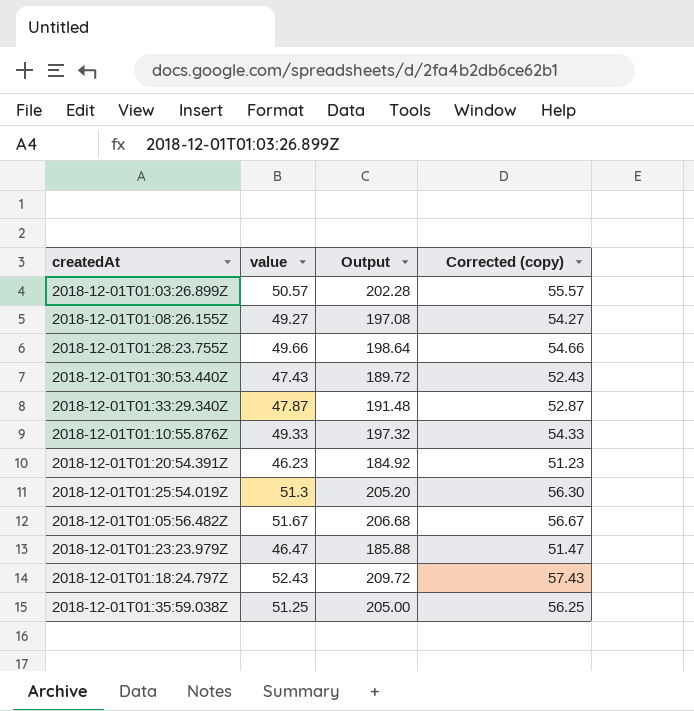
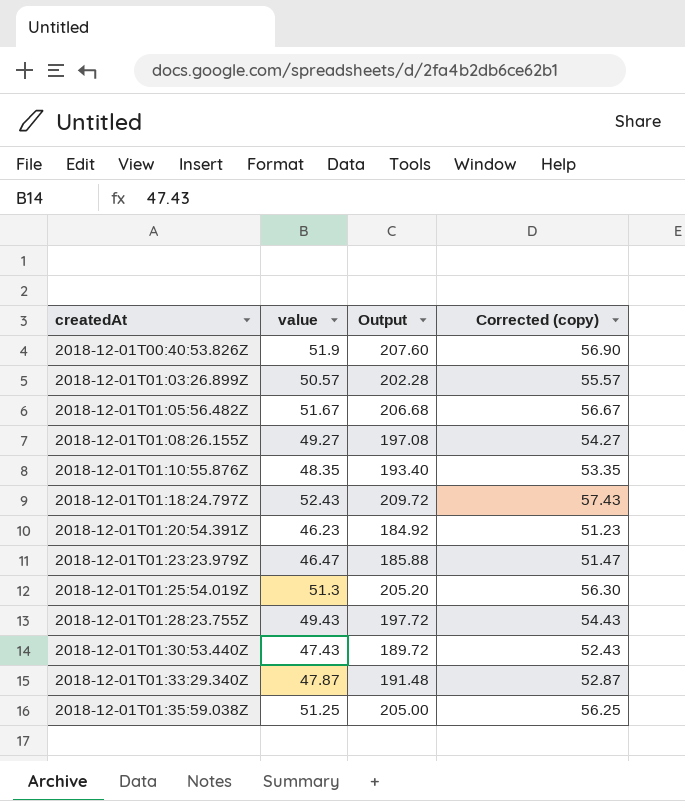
row order: none -> createdAt ascending
row 2018-12-01T00:40:53.826Z: none -> 51.9 | 207.60 | 56.90
2018-12-01T01:10:55.876Z | value: 49.33 -> 48.35
2018-12-01T01:10:55.876Z | Output: 197.32 -> 193.40
2018-12-01T01:10:55.876Z | Corrected (copy): 54.33 -> 53.35
2018-12-01T01:28:23.755Z | value: 49.66 -> 49.43
2018-12-01T01:28:23.755Z | Output: 198.64 -> 197.72
2018-12-01T01:28:23.755Z | Corrected (copy): 54.66 -> 54.43

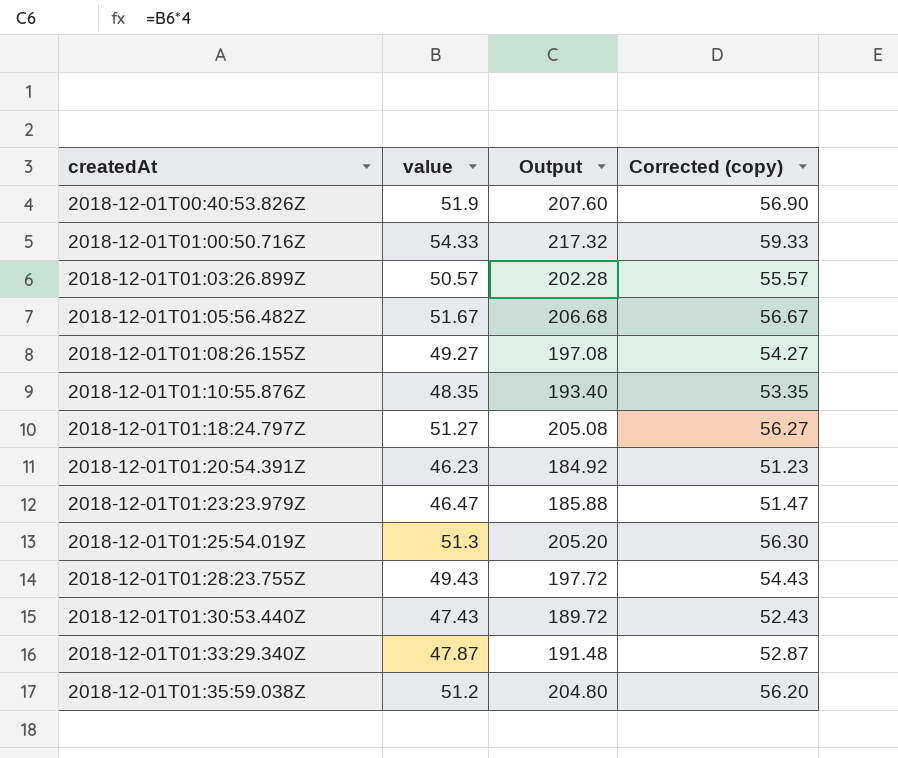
row 2018-12-01T01:00:50.716Z: none -> 54.33 | 217.32 | 59.33
2018-12-01T01:18:24.797Z | value: 52.43 -> 51.27
2018-12-01T01:18:24.797Z | Output: 209.72 -> 205.08
2018-12-01T01:18:24.797Z | Corrected (copy): 57.43 -> 56.27
2018-12-01T01:35:59.038Z | value: 51.25 -> 51.2
2018-12-01T01:35:59.038Z | Output: 205.00 -> 204.80
2018-12-01T01:35:59.038Z | Corrected (copy): 56.25 -> 56.20

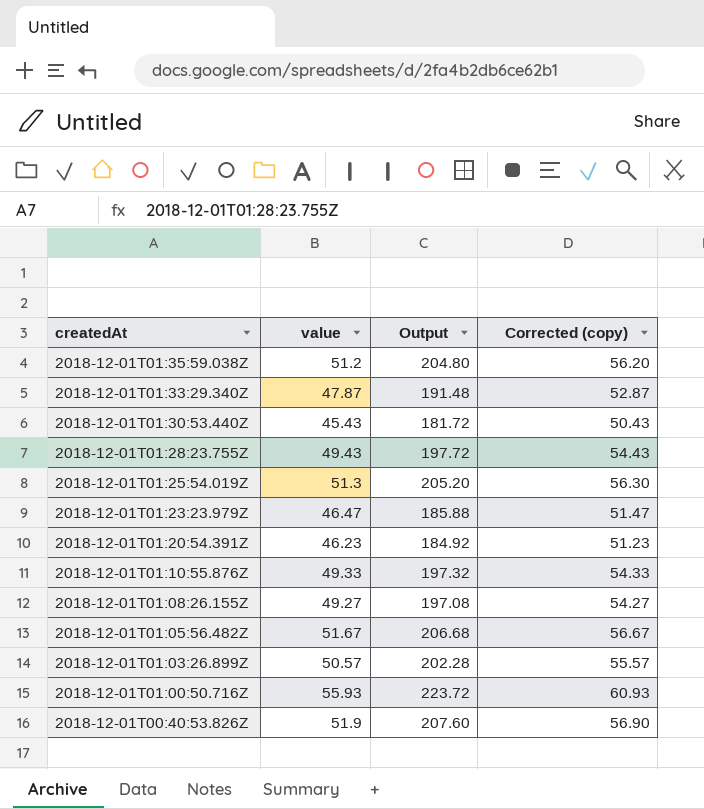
row order: createdAt ascending -> createdAt descending
row 2018-12-01T01:18:24.797Z: 51.27 | 205.08 | 56.27 -> none
2018-12-01T01:30:53.440Z | value: 47.43 -> 45.43
2018-12-01T01:30:53.440Z | Output: 189.72 -> 181.72
2018-12-01T01:30:53.440Z | Corrected (copy): 52.43 -> 50.43
2018-12-01T01:10:55.876Z | value: 48.35 -> 49.33
2018-12-01T01:10:55.876Z | Output: 193.40 -> 197.32
2018-12-01T01:10:55.876Z | Corrected (copy): 53.35 -> 54.33
2018-12-01T01:00:50.716Z | value: 54.33 -> 55.93
2018-12-01T01:00:50.716Z | Output: 217.32 -> 223.72
2018-12-01T01:00:50.716Z | Corrected (copy): 59.33 -> 60.93

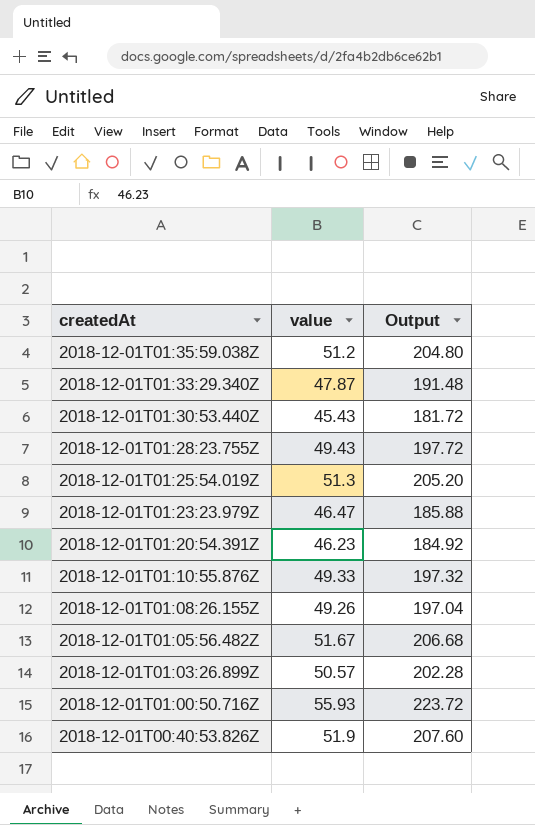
column Corrected (copy) | formula: [value] + 5 -> none
2018-12-01T01:08:26.155Z | value: 49.27 -> 49.26
2018-12-01T01:08:26.155Z | Output: 197.08 -> 197.04

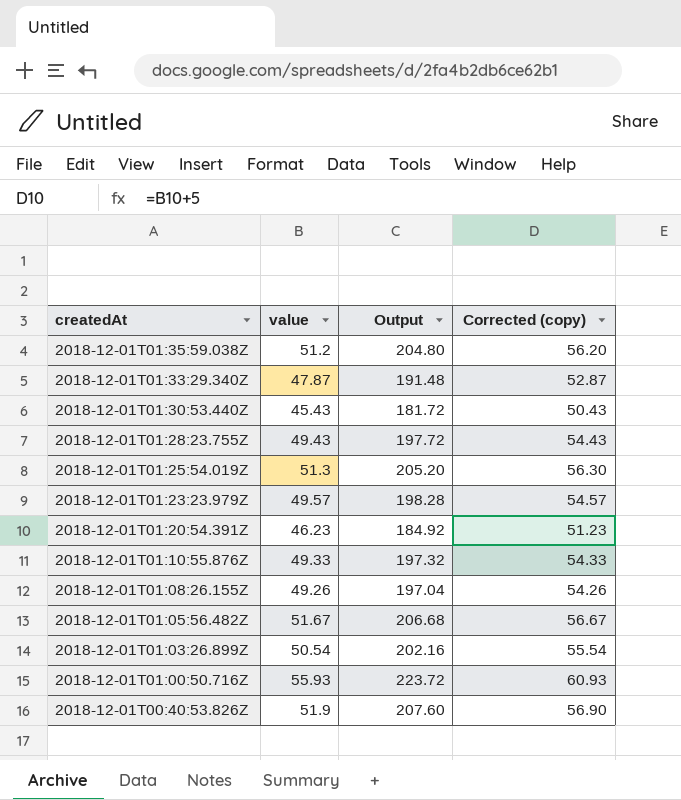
column Corrected (copy) | formula: none -> [value] + 5
2018-12-01T01:23:23.979Z | value: 46.47 -> 49.57
2018-12-01T01:23:23.979Z | Output: 185.88 -> 198.28
2018-12-01T01:03:26.899Z | value: 50.57 -> 50.54
2018-12-01T01:03:26.899Z | Output: 202.28 -> 202.16

